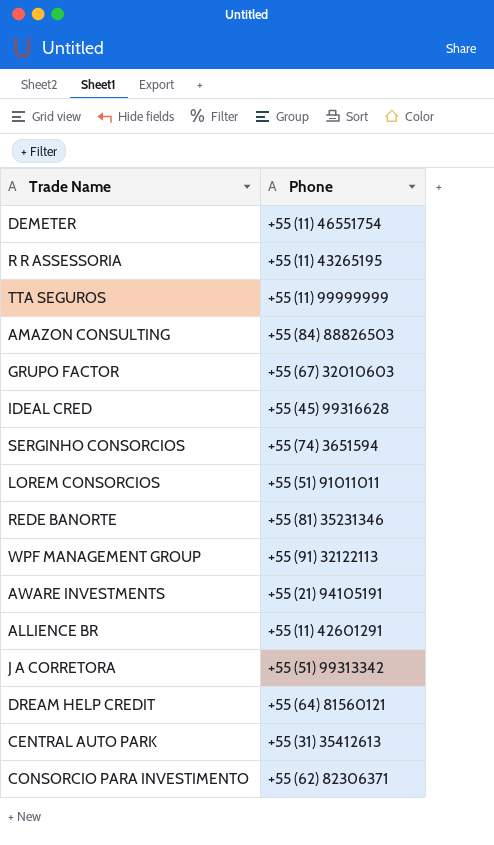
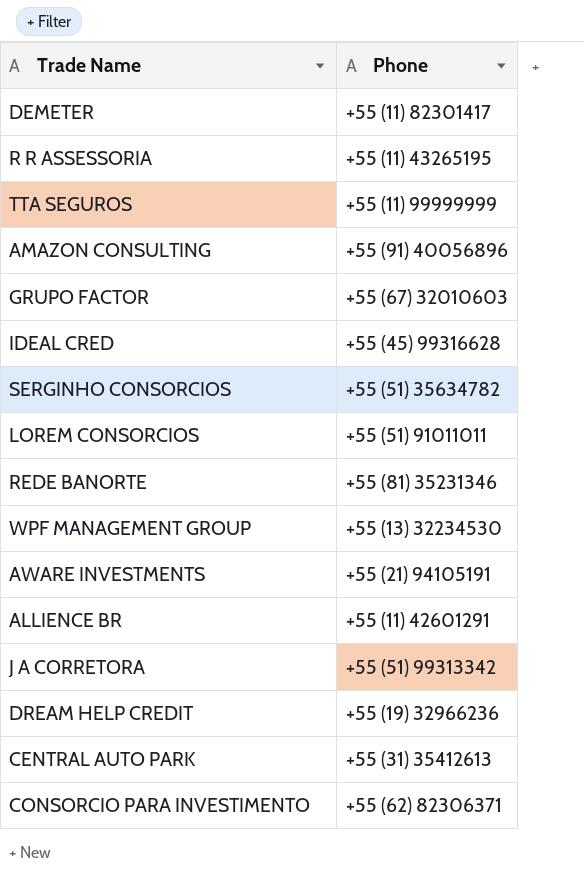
DEMETER | Phone: +55 (11) 46551754 -> +55 (11) 82301417
AMAZON CONSULTING | Phone: +55 (84) 88826503 -> +55 (91) 40056896
SERGINHO CONSORCIOS | Phone: +55 (74) 3651594 -> +55 (51) 35634782
WPF MANAGEMENT GROUP | Phone: +55 (91) 32122113 -> +55 (13) 32234530
DREAM HELP CREDIT | Phone: +55 (64) 81560121 -> +55 (19) 32966236

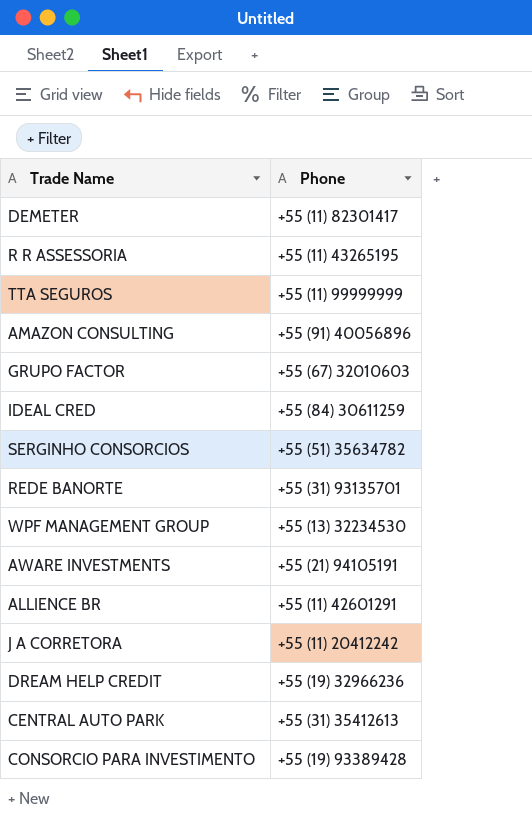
row LOREM CONSORCIOS: +55 (51) 91011011 -> none
IDEAL CRED | Phone: +55 (45) 99316628 -> +55 (84) 30611259
REDE BANORTE | Phone: +55 (81) 35231346 -> +55 (31) 93135701
J A CORRETORA | Phone: +55 (51) 99313342 -> +55 (11) 20412242
CONSORCIO PARA INVESTIMENTO | Phone: +55 (62) 82306371 -> +55 (19) 93389428

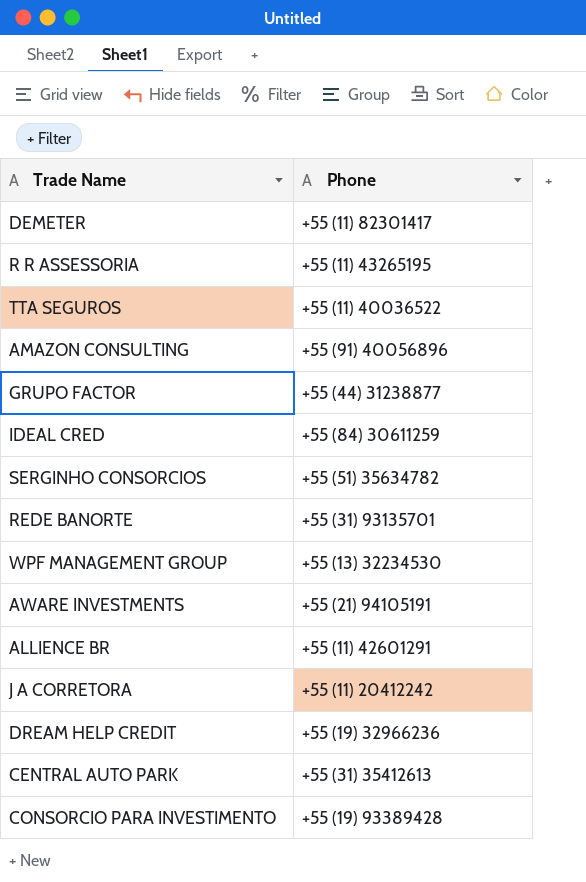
TTA SEGUROS | Phone: +55 (11) 99999999 -> +55 (11) 40036522
GRUPO FACTOR | Phone: +55 (67) 32010603 -> +55 (44) 31238877

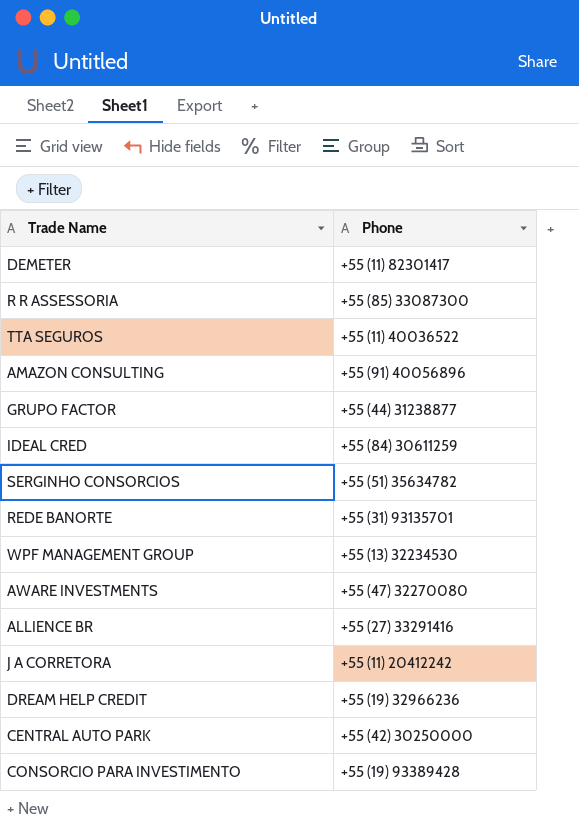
R R ASSESSORIA | Phone: +55 (11) 43265195 -> +55 (85) 33087300
AWARE INVESTMENTS | Phone: +55 (21) 94105191 -> +55 (47) 32270080
ALLIENCE BR | Phone: +55 (11) 42601291 -> +55 (27) 33291416
CENTRAL AUTO PARK | Phone: +55 (31) 35412613 -> +55 (42) 30250000

